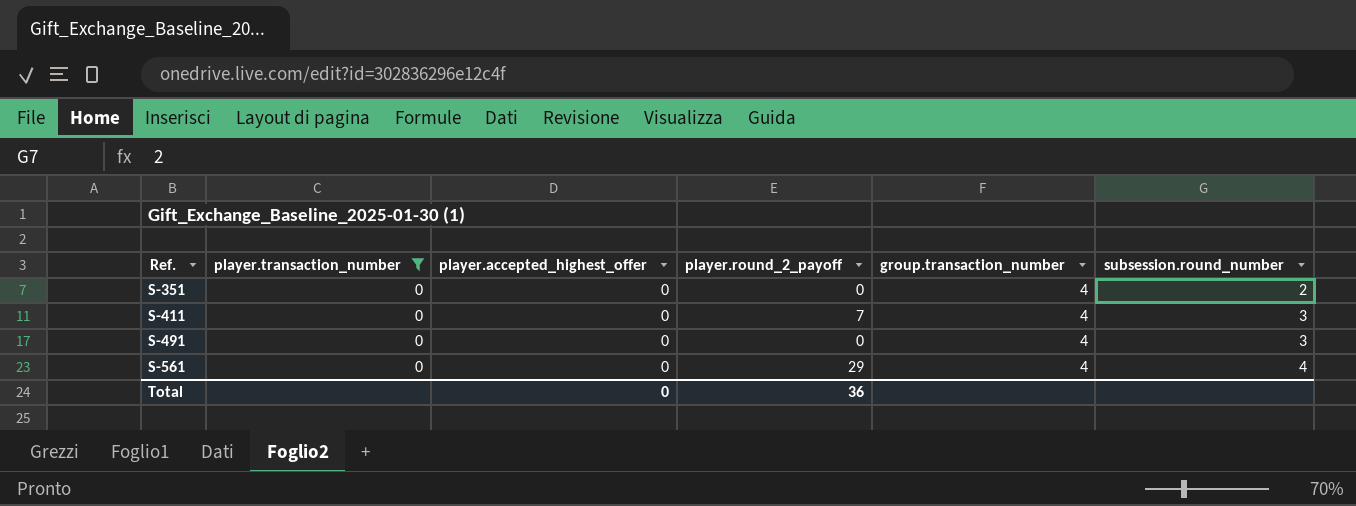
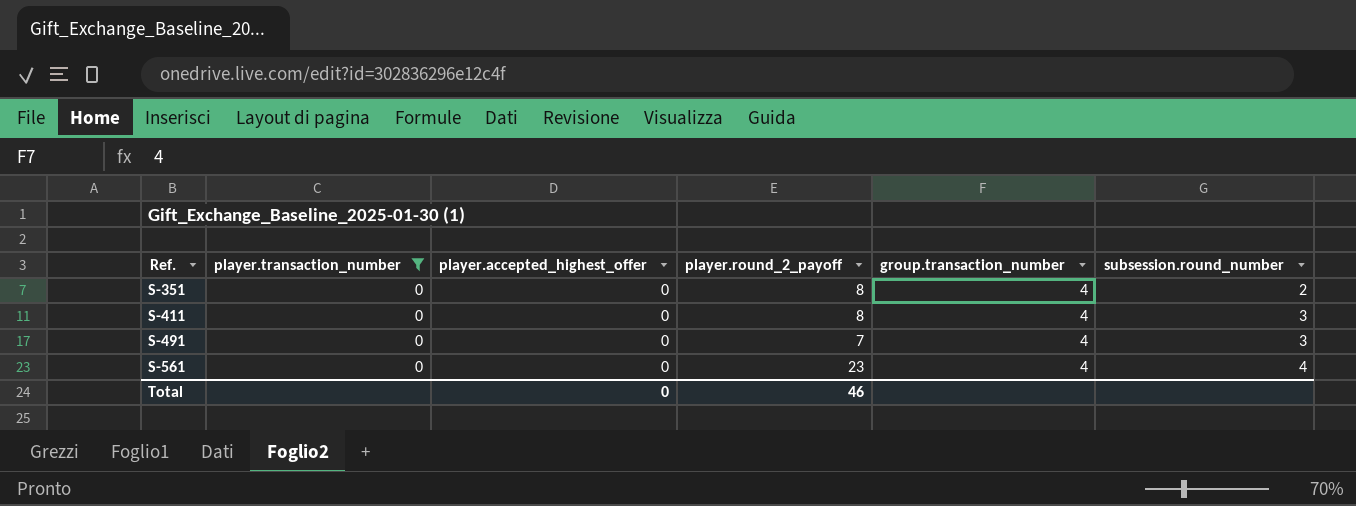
S-351 | player.round_2_payoff: 0 -> 8
S-411 | player.round_2_payoff: 7 -> 8
S-491 | player.round_2_payoff: 0 -> 7
S-561 | player.round_2_payoff: 29 -> 23
Total | player.round_2_payoff: 36 -> 46

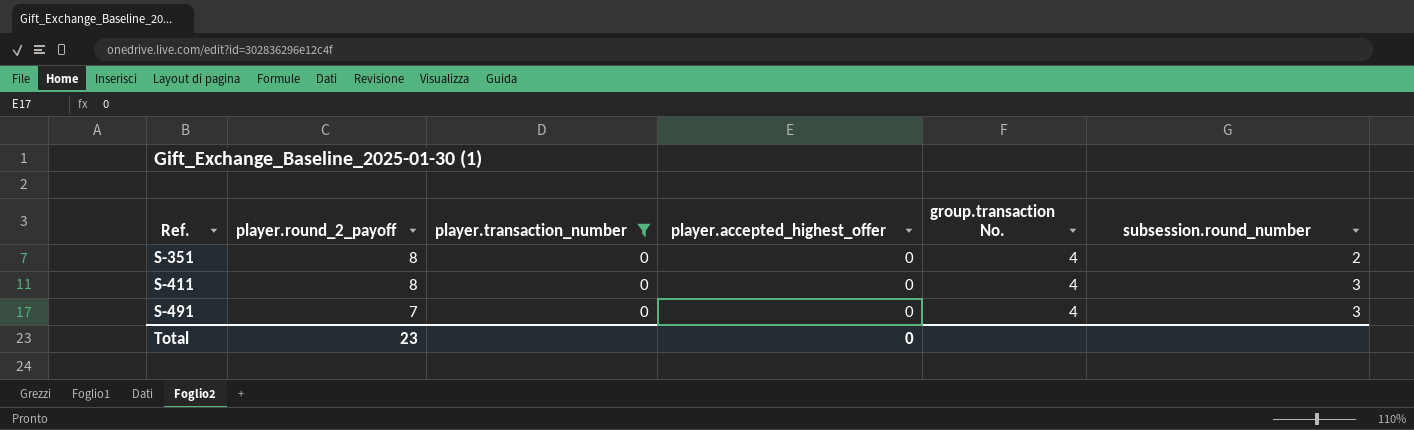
column player.round_2_payoff | position: 4 -> 2
column name: group.transaction_number -> group.transaction No.
row S-561: 0 | 0 | 23 | 4 | 4 -> none
Total | player.round_2_payoff: 46 -> 23

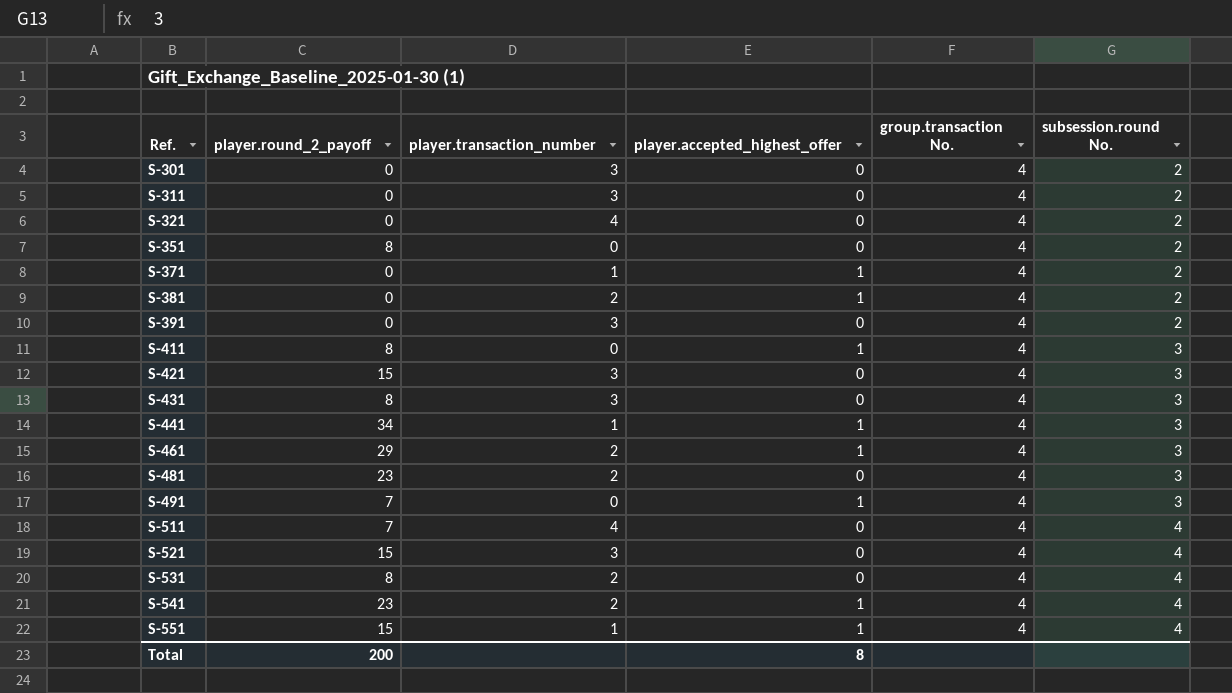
filter: player.transaction_number = 0 -> none
column name: subsession.round_number -> subsession.round No.
S-411 | player.accepted_highest_offer: 0 -> 1
S-491 | player.accepted_highest_offer: 0 -> 1
Total | player.round_2_payoff: 23 -> 200
Total | player.accepted_highest_offer: 0 -> 8

